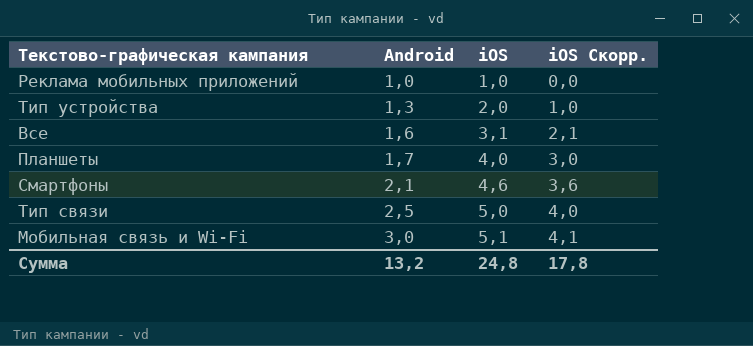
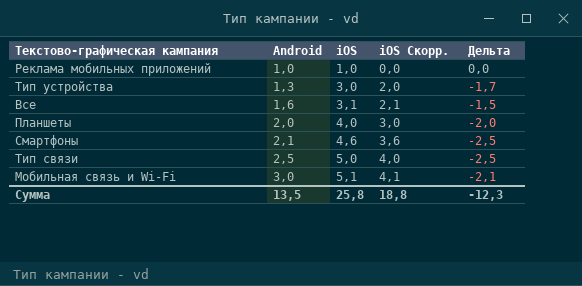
column Дельта | formula: none -> [Android] - [iOS]
Тип устройства | iOS: 2,0 -> 3,0
Тип устройства | iOS Скорр.: 1,0 -> 2,0
Планшеты | Android: 1,7 -> 2,0
Сумма | Android: 13,2 -> 13,5
Сумма | iOS: 24,8 -> 25,8
Сумма | iOS Скорр.: 17,8 -> 18,8

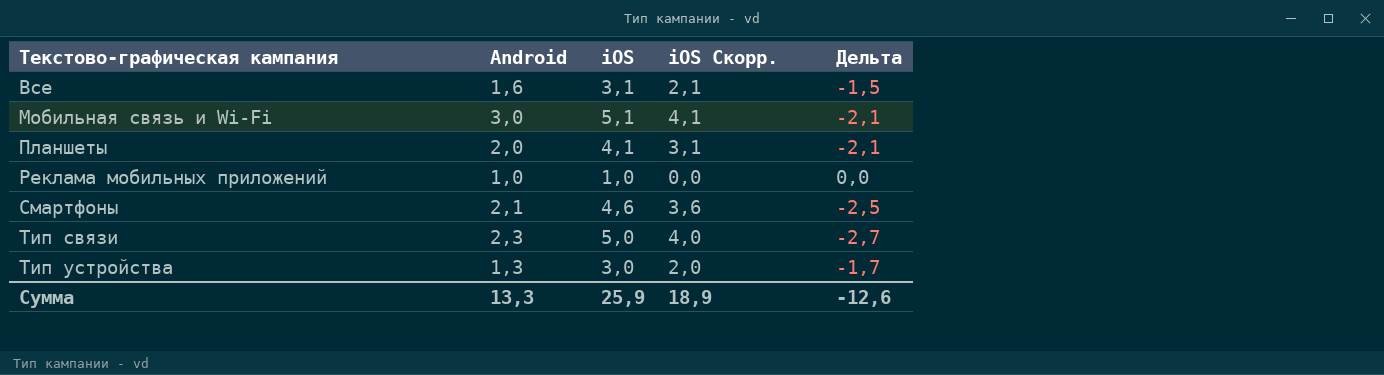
row order: Android ascending -> Текстово-графическая кампания ascending
Планшеты | iOS: 4,0 -> 4,1
Планшеты | iOS Скорр.: 3,0 -> 3,1
Планшеты | Дельта: -2,0 -> -2,1
Тип связи | Android: 2,5 -> 2,3
Тип связи | Дельта: -2,5 -> -2,7
Сумма | Android: 13,5 -> 13,3
Сумма | iOS: 25,8 -> 25,9
Сумма | iOS Скорр.: 18,8 -> 18,9
Сумма | Дельта: -12,3 -> -12,6

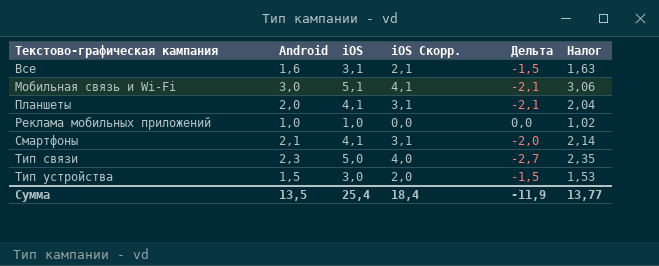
column Налог | formula: none -> [Android] * 1,02
Смартфоны | iOS: 4,6 -> 4,1
Смартфоны | iOS Скорр.: 3,6 -> 3,1
Смартфоны | Дельта: -2,5 -> -2,0
Тип устройства | Android: 1,3 -> 1,5
Тип устройства | Дельта: -1,7 -> -1,5
Сумма | Android: 13,3 -> 13,5
Сумма | iOS: 25,9 -> 25,4
Сумма | iOS Скорр.: 18,9 -> 18,4
Сумма | Дельта: -12,6 -> -11,9

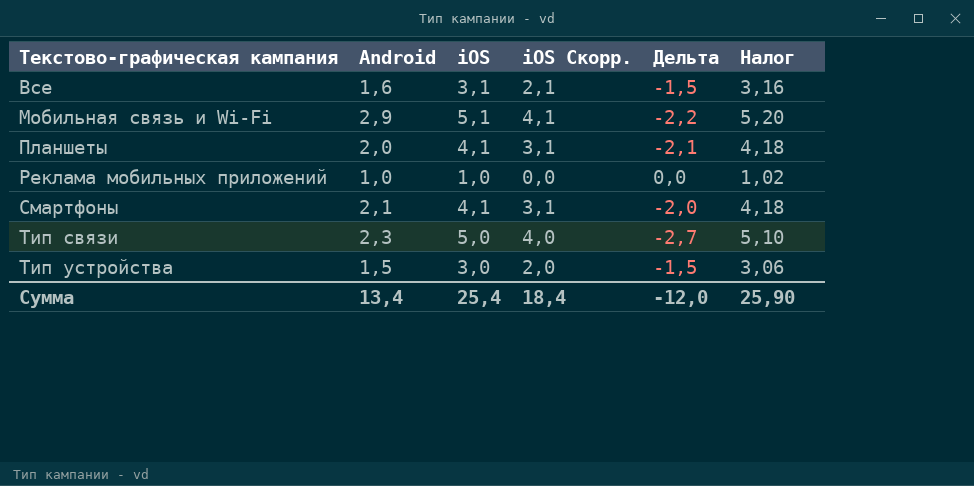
column Налог | formula: [Android] * 1,02 -> [iOS] * 1,02
Мобильная связь и Wi-Fi | Android: 3,0 -> 2,9
Мобильная связь и Wi-Fi | Дельта: -2,1 -> -2,2
Сумма | Android: 13,5 -> 13,4
Сумма | Дельта: -11,9 -> -12,0
Сумма | Налог: 13,77 -> 25,90

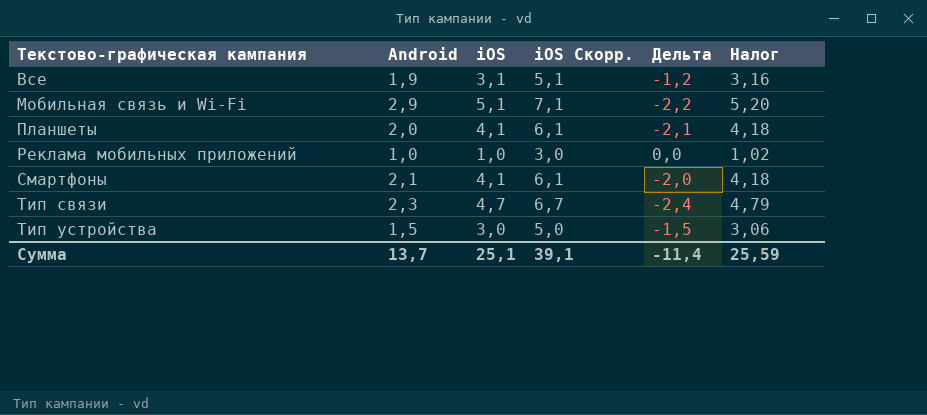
column iOS Скорр. | formula: [iOS] - 1 -> [iOS] + 2
Все | Android: 1,6 -> 1,9
Все | Дельта: -1,5 -> -1,2
Тип связи | iOS: 5,0 -> 4,7
Тип связи | Дельта: -2,7 -> -2,4
Тип связи | Налог: 5,10 -> 4,79
Сумма | Android: 13,4 -> 13,7
Сумма | iOS: 25,4 -> 25,1
Сумма | iOS Скорр.: 18,4 -> 39,1
Сумма | Дельта: -12,0 -> -11,4
Сумма | Налог: 25,90 -> 25,59

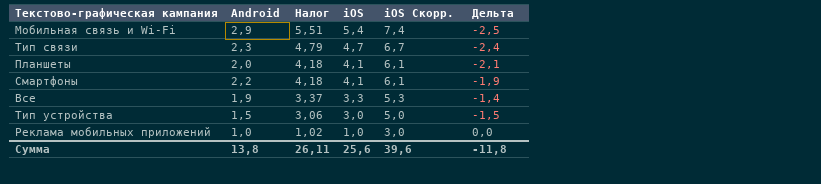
row order: Текстово-графическая кампания ascending -> Налог descending
column Налог | position: 6 -> 3
Мобильная связь и Wi-Fi | Налог: 5,20 -> 5,51
Мобильная связь и Wi-Fi | iOS: 5,1 -> 5,4
Мобильная связь и Wi-Fi | iOS Скорр.: 7,1 -> 7,4
Мобильная связь и Wi-Fi | Дельта: -2,2 -> -2,5
Смартфоны | Android: 2,1 -> 2,2
Смартфоны | Дельта: -2,0 -> -1,9
Все | Налог: 3,16 -> 3,37
Все | iOS: 3,1 -> 3,3
Все | iOS Скорр.: 5,1 -> 5,3
Все | Дельта: -1,2 -> -1,4
Сумма | Android: 13,7 -> 13,8
Сумма | Налог: 25,59 -> 26,11
Сумма | iOS: 25,1 -> 25,6
Сумма | iOS Скорр.: 39,1 -> 39,6
Сумма | Дельта: -11,4 -> -11,8

